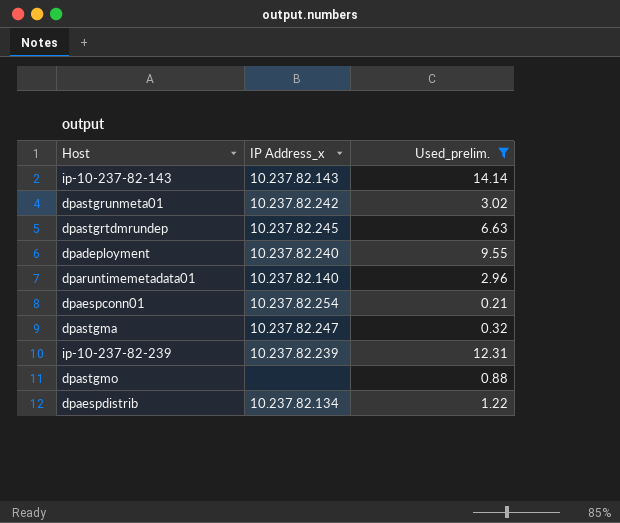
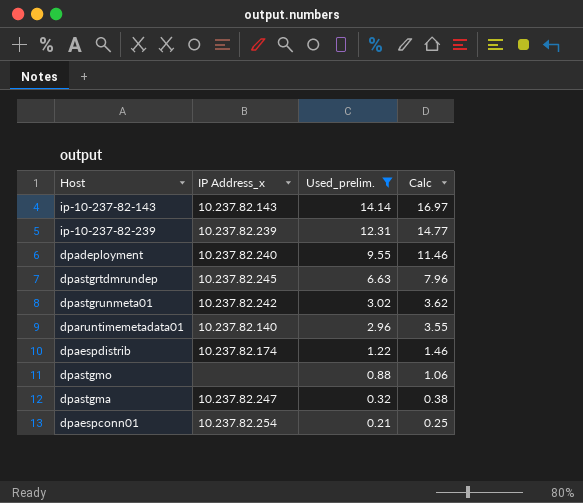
row order: none -> Used_prelim. descending
column Calc | formula: none -> [Used_prelim.] * 1.2
dpaespdistrib | IP Address_x: 10.237.82.134 -> 10.237.82.174

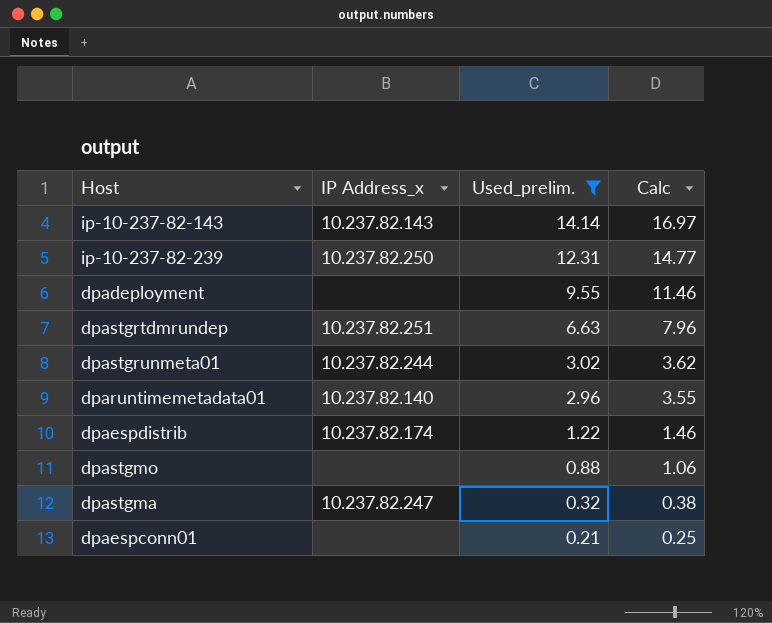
ip-10-237-82-239 | IP Address_x: 10.237.82.239 -> 10.237.82.250
dpadeployment | IP Address_x: 10.237.82.240 -> none
dpastgrtdmrundep | IP Address_x: 10.237.82.245 -> 10.237.82.251
dpastgrunmeta01 | IP Address_x: 10.237.82.242 -> 10.237.82.244
dpaespconn01 | IP Address_x: 10.237.82.254 -> none

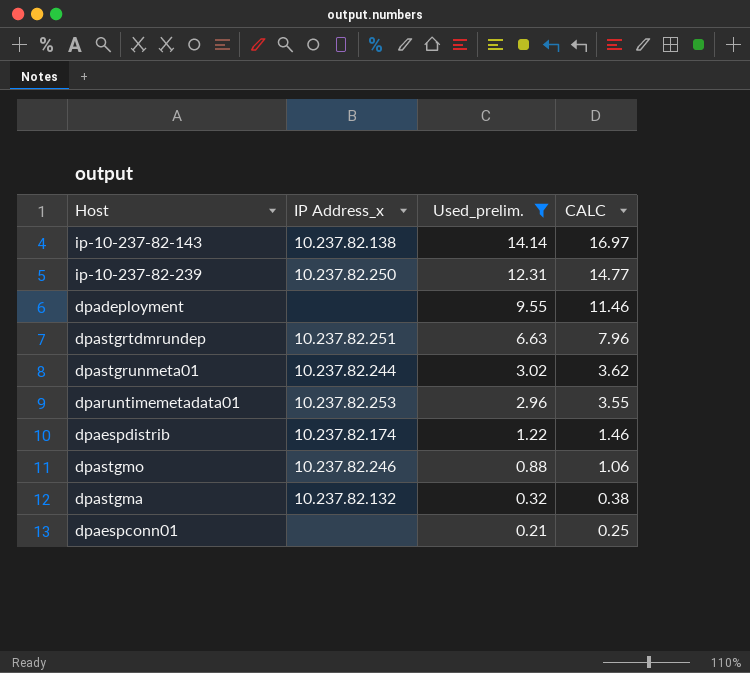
column name: Calc -> CALC
ip-10-237-82-143 | IP Address_x: 10.237.82.143 -> 10.237.82.138
dparuntimemetadata01 | IP Address_x: 10.237.82.140 -> 10.237.82.253
dpastgmo | IP Address_x: none -> 10.237.82.246
dpastgma | IP Address_x: 10.237.82.247 -> 10.237.82.132

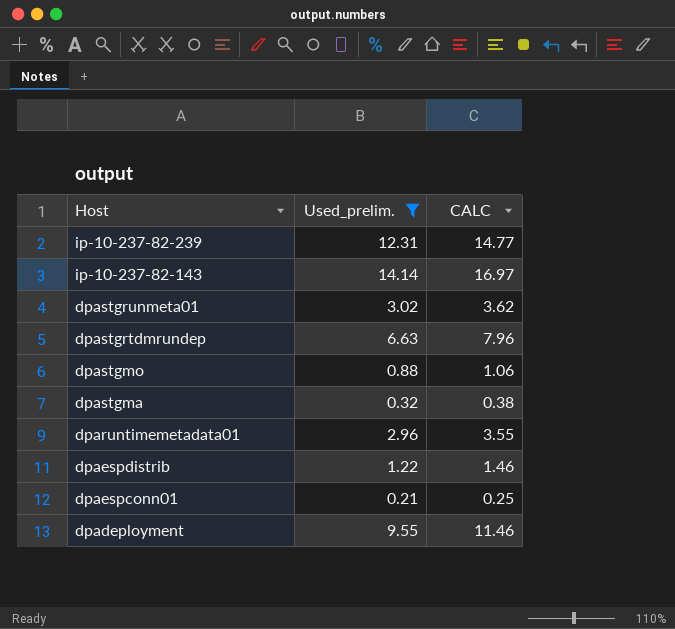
row order: Used_prelim. descending -> Host descending
column IP Address_x | position: 2 -> none

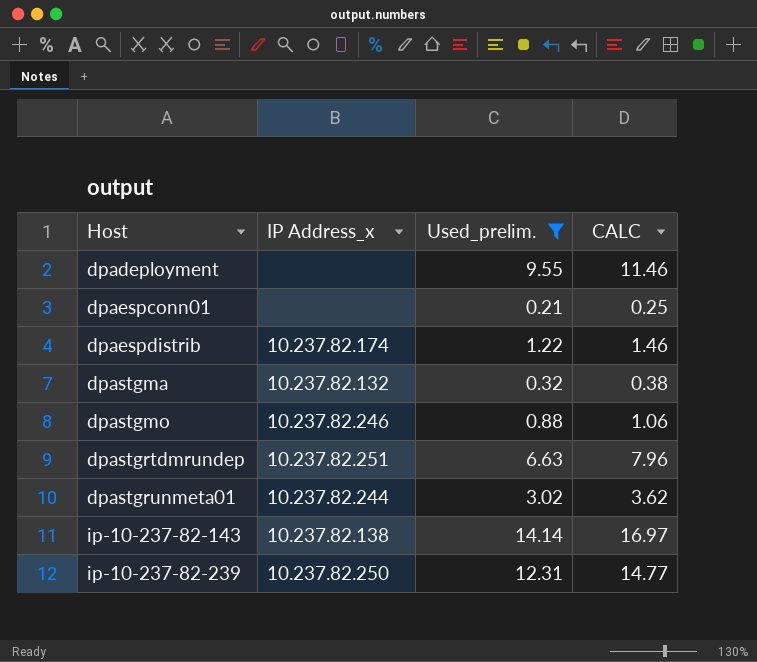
row order: Host descending -> Host ascending
column IP Address_x | position: none -> 2
row dparuntimemetadata01: 2.96 | 3.55 -> none

